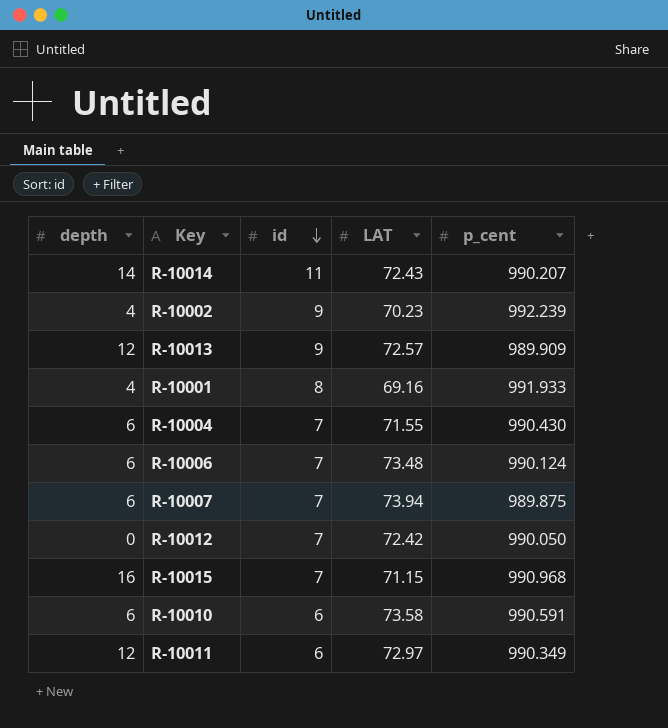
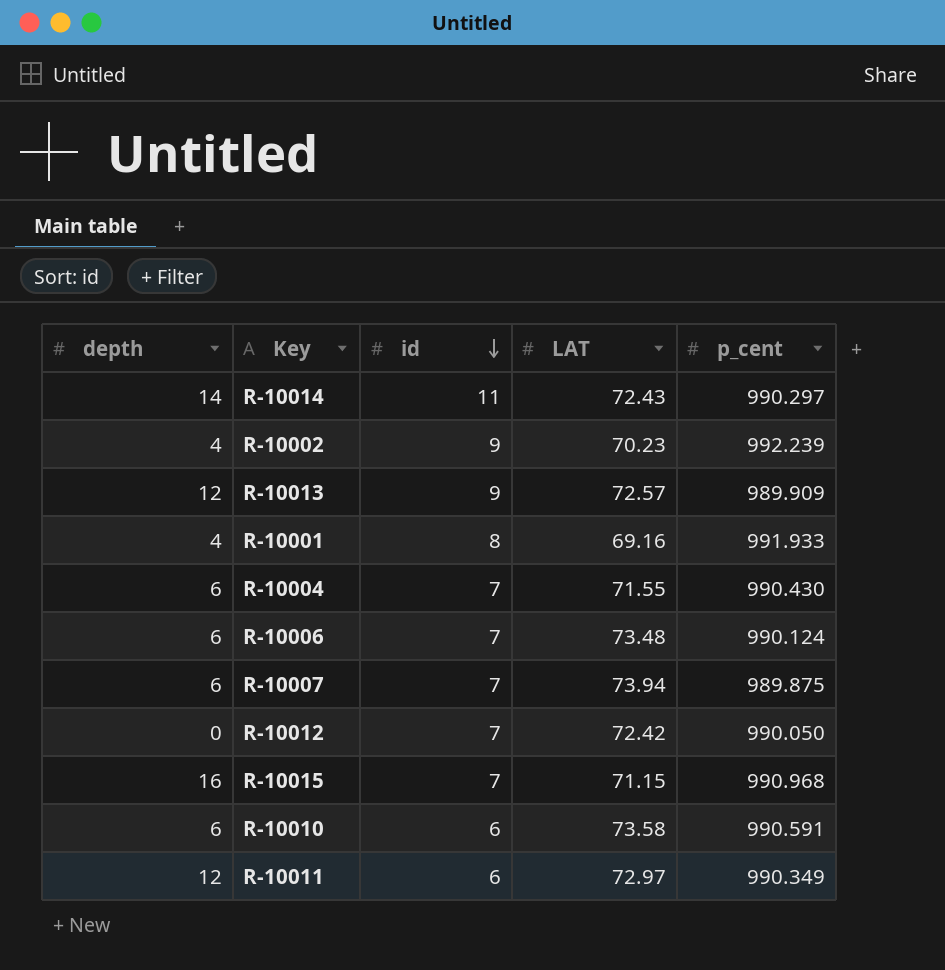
R-10014 | p_cent: 990.207 -> 990.297

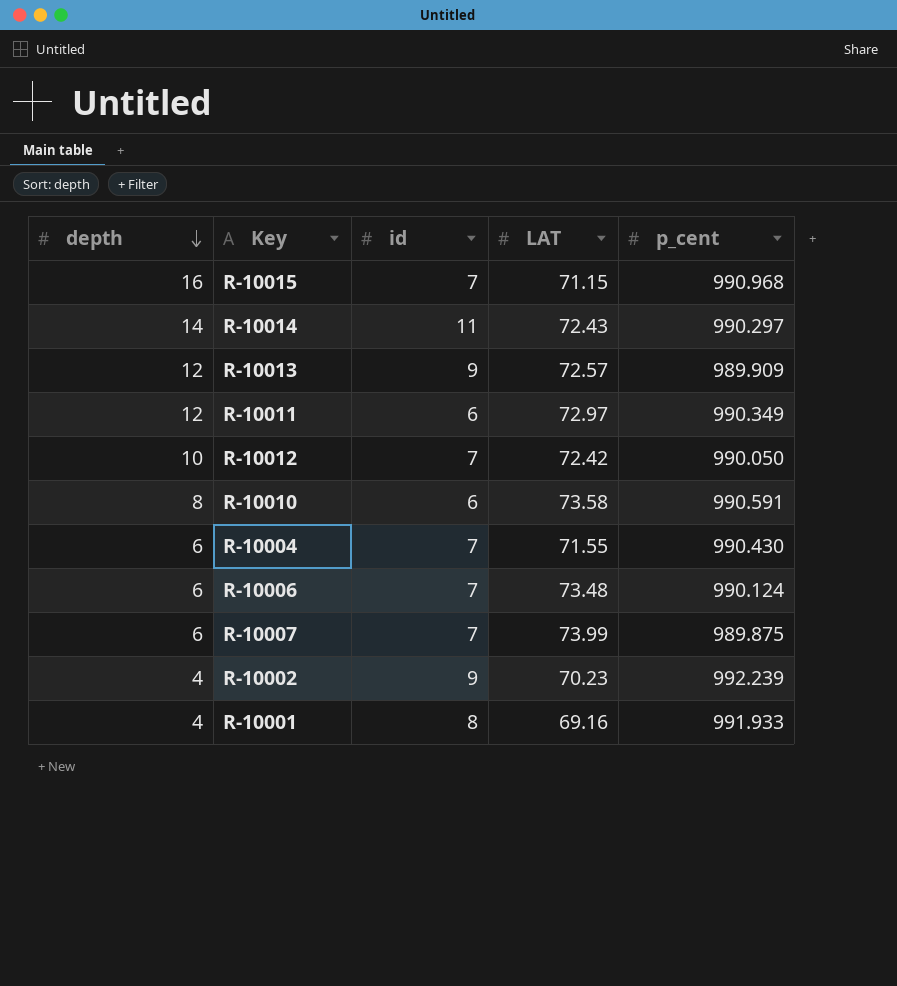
row order: id descending -> depth descending
R-10012 | depth: 0 -> 10
R-10010 | depth: 6 -> 8
R-10007 | LAT: 73.94 -> 73.99

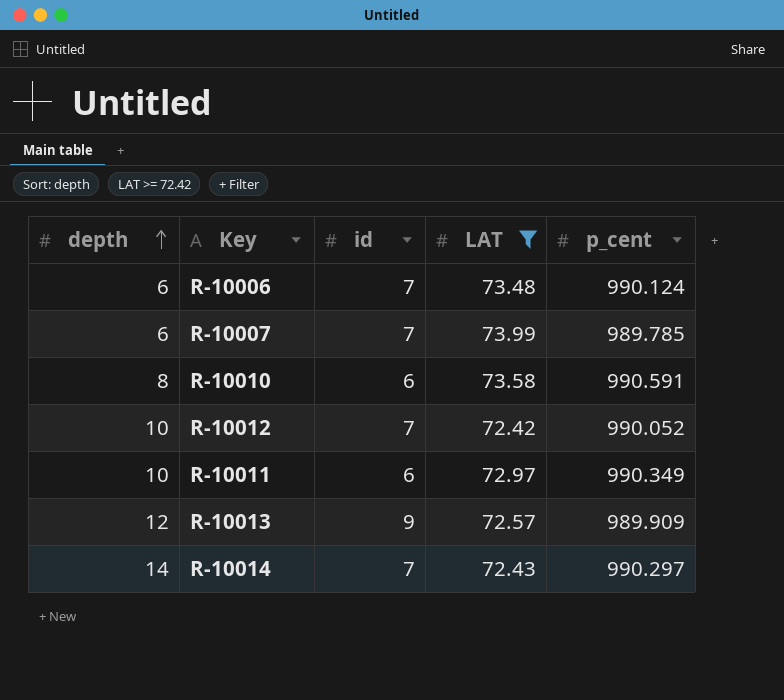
filter: none -> LAT >= 72.42
row order: depth descending -> depth ascending
R-10007 | p_cent: 989.875 -> 989.785
R-10012 | p_cent: 990.050 -> 990.052
R-10011 | depth: 12 -> 10
R-10014 | id: 11 -> 7

